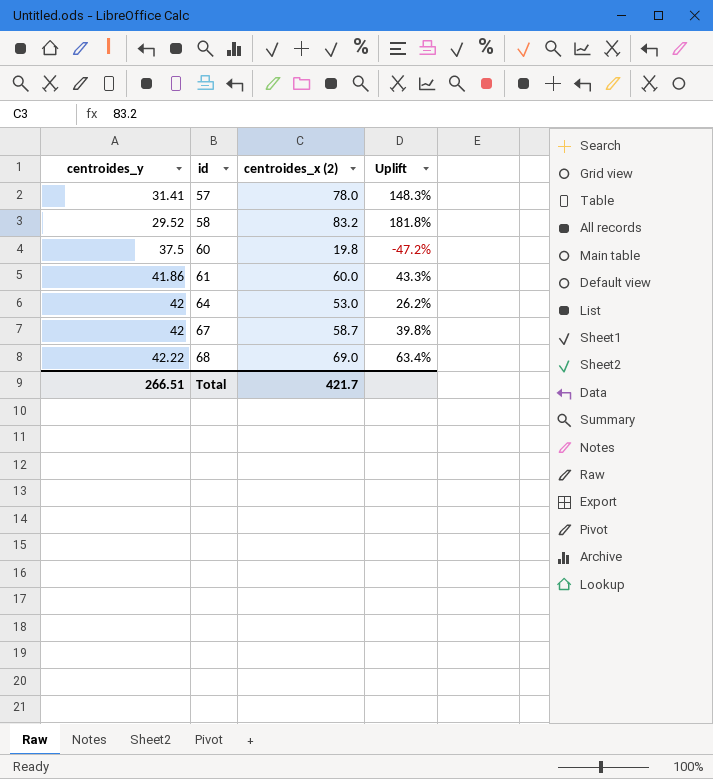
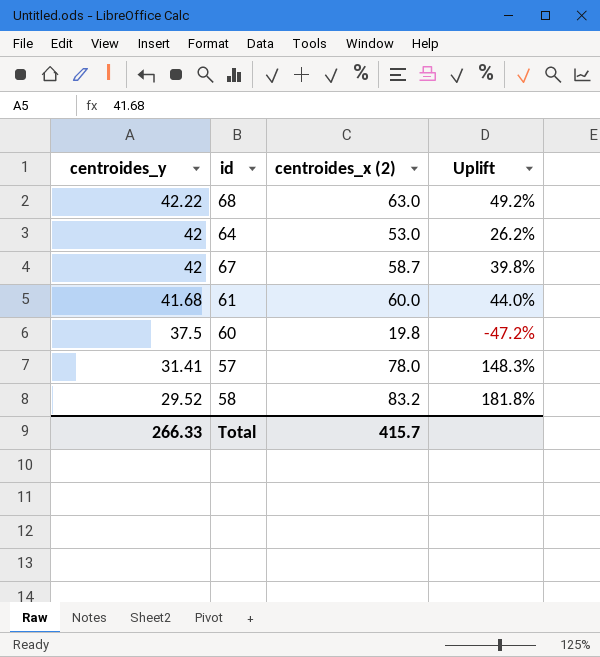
row order: id ascending -> centroides_y descending
68 | centroides_x (2): 69.0 -> 63.0
68 | Uplift: 63.4% -> 49.2%
61 | centroides_y: 41.86 -> 41.68
61 | Uplift: 43.3% -> 44.0%
Total | centroides_y: 266.51 -> 266.33
Total | centroides_x (2): 421.7 -> 415.7

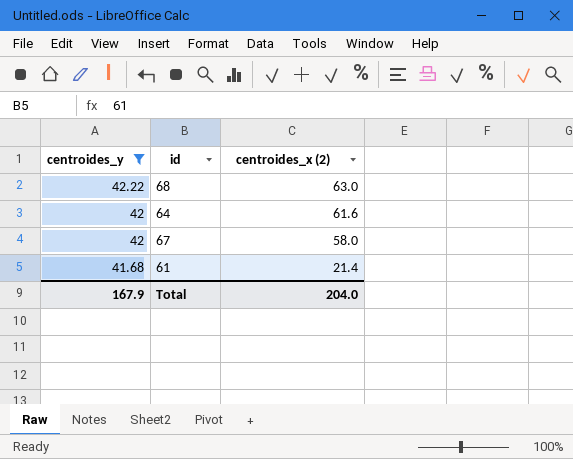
filter: none -> centroides_y >= 41.68
column Uplift | formula: ([centroides_x (2)] - [centroides_y]) / [centroides_y] -> none
64 | centroides_x (2): 53.0 -> 61.6
67 | centroides_x (2): 58.7 -> 58.0
61 | centroides_x (2): 60.0 -> 21.4
Total | centroides_y: 266.33 -> 167.9
Total | centroides_x (2): 415.7 -> 204.0

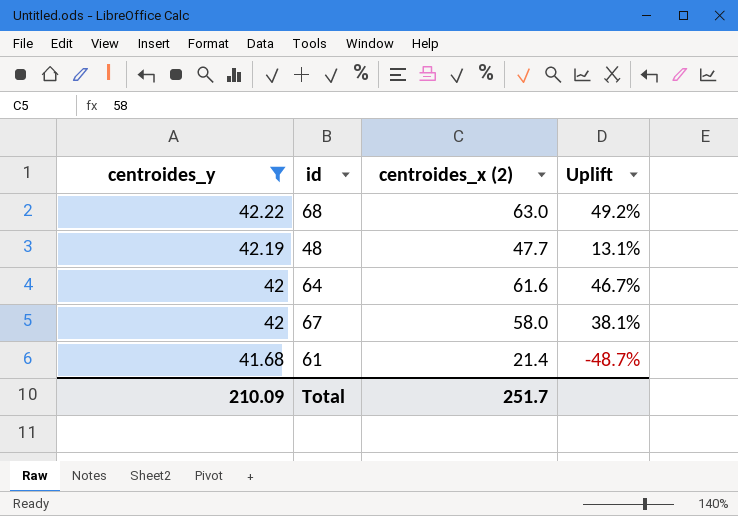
column Uplift | formula: none -> ([centroides_x (2)] - [centroides_y]) / [centroides_y]
row 48: none -> 42.19 | 47.7 | 13.1%
Total | centroides_y: 167.9 -> 210.09
Total | centroides_x (2): 204.0 -> 251.7

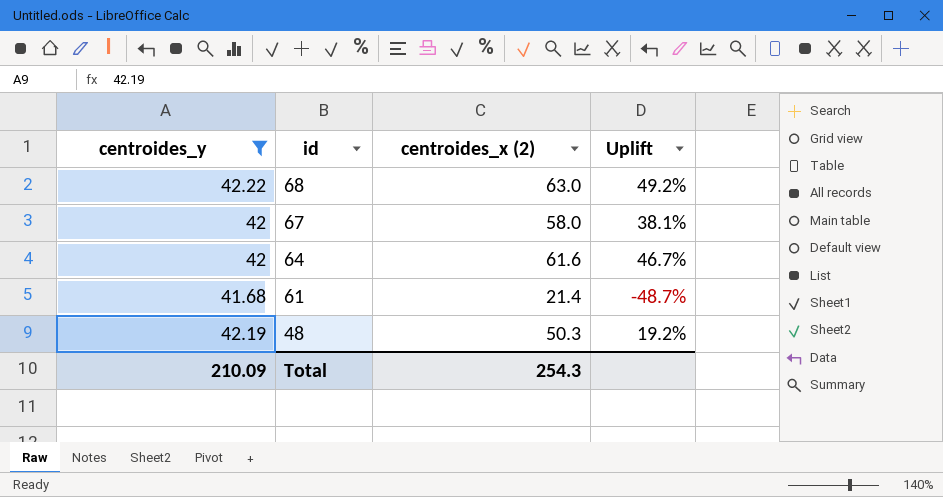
row order: centroides_y descending -> id descending
48 | centroides_x (2): 47.7 -> 50.3
48 | Uplift: 13.1% -> 19.2%
Total | centroides_x (2): 251.7 -> 254.3

